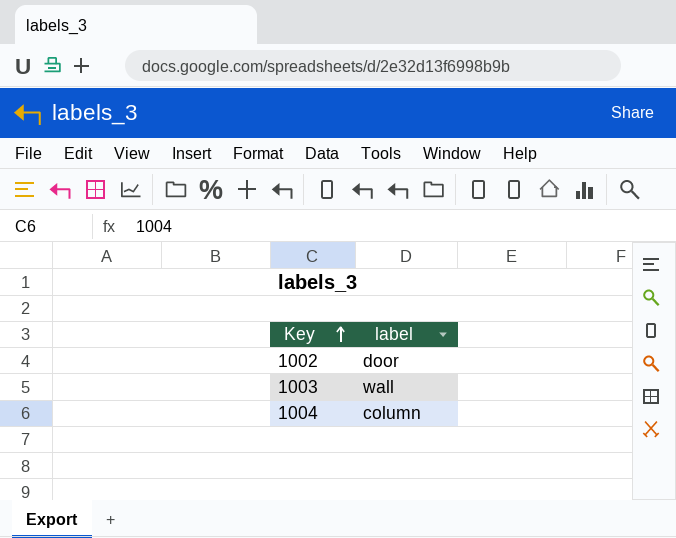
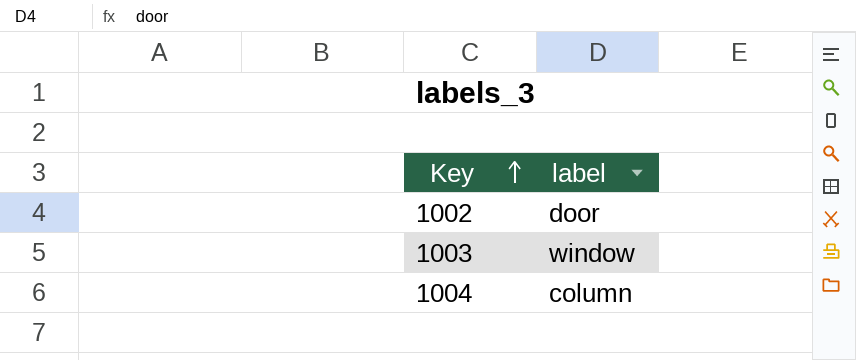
1003 | label: wall -> window

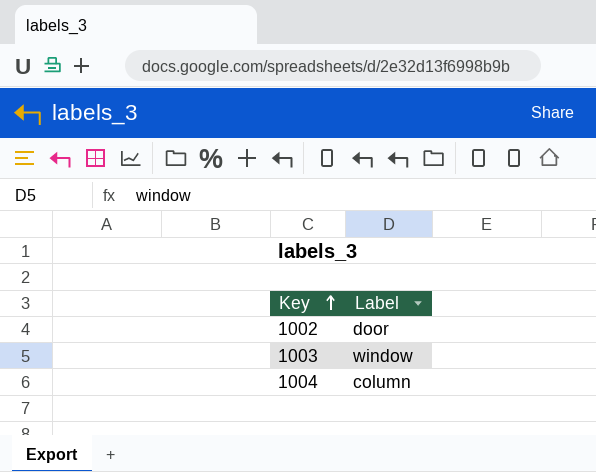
column name: label -> Label

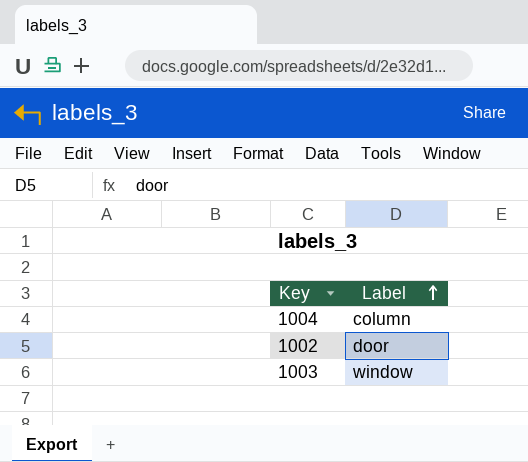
row order: Key ascending -> Label ascending

